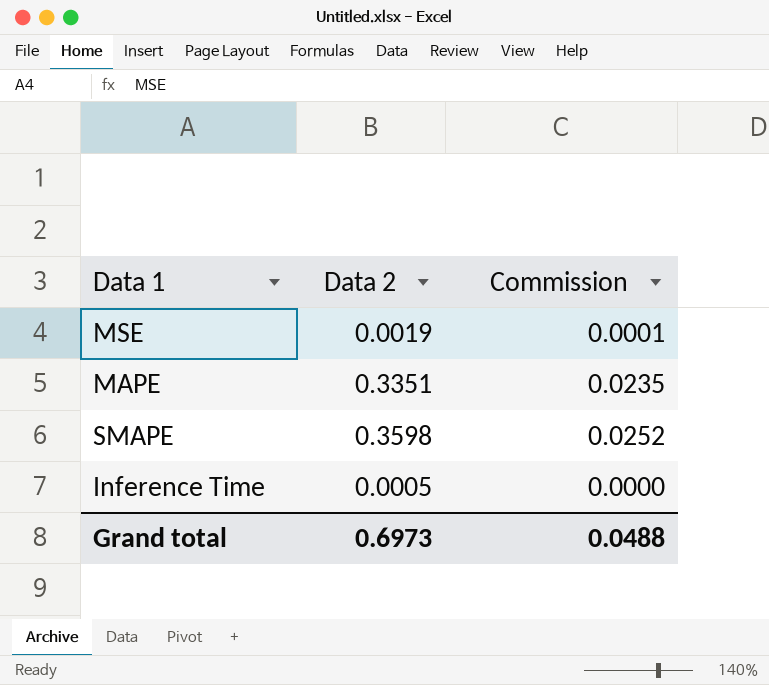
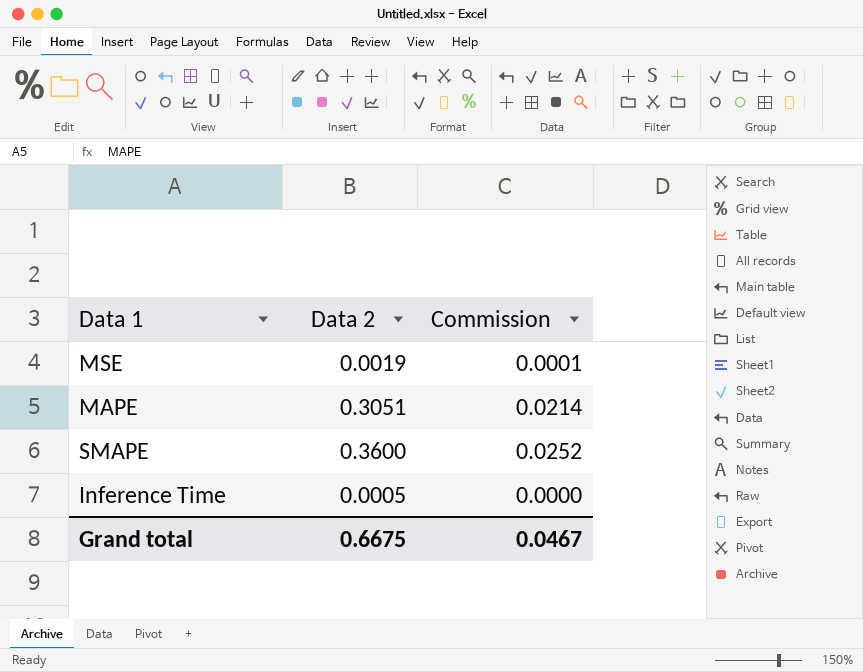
MAPE | Data 2: 0.3351 -> 0.3051
MAPE | Commission: 0.0235 -> 0.0214
SMAPE | Data 2: 0.3598 -> 0.3600
Grand total | Data 2: 0.6973 -> 0.6675
Grand total | Commission: 0.0488 -> 0.0467

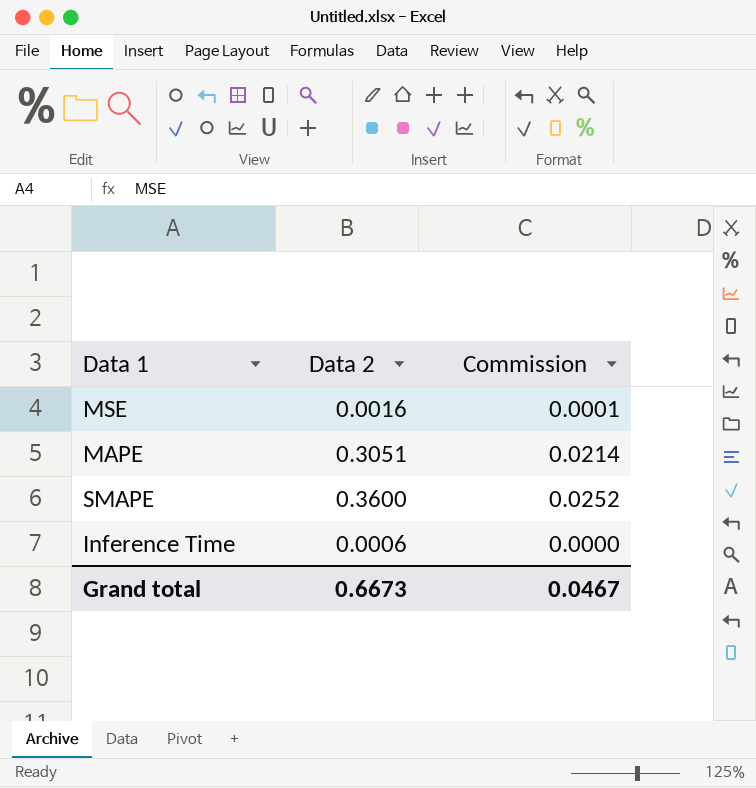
MSE | Data 2: 0.0019 -> 0.0016
Inference Time | Data 2: 0.0005 -> 0.0006
Grand total | Data 2: 0.6675 -> 0.6673

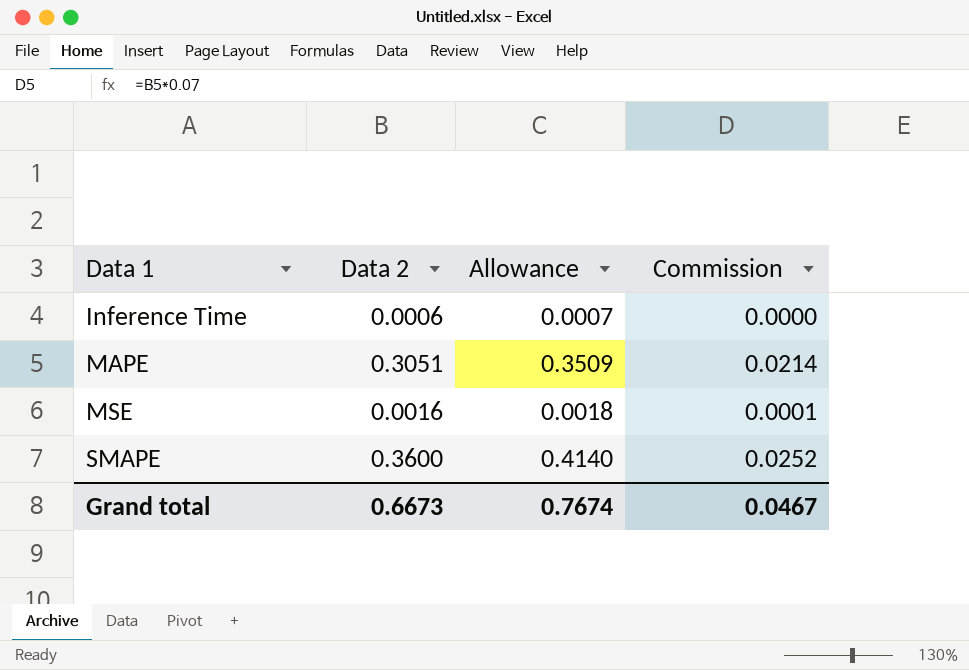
row order: none -> Data 1 ascending
column Allowance | formula: none -> [Data 2] * 1.15

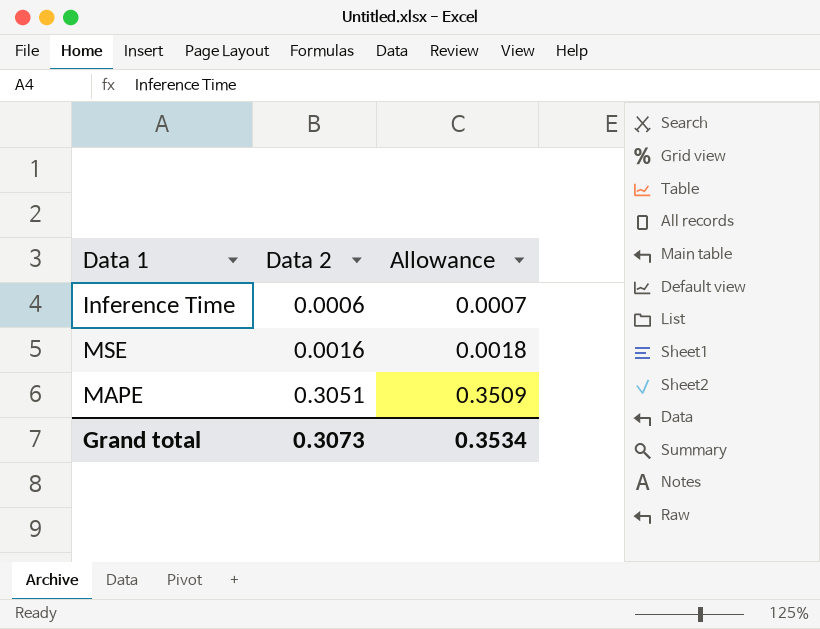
row order: Data 1 ascending -> Data 2 ascending
column Commission | formula: [Data 2] * 0.07 -> none
row SMAPE: 0.3600 | 0.4140 | 0.0252 -> none
Grand total | Data 2: 0.6673 -> 0.3073
Grand total | Allowance: 0.7674 -> 0.3534

